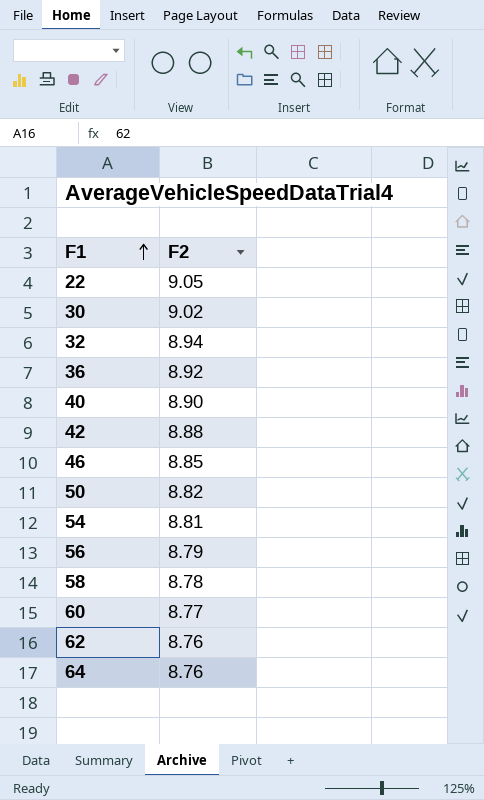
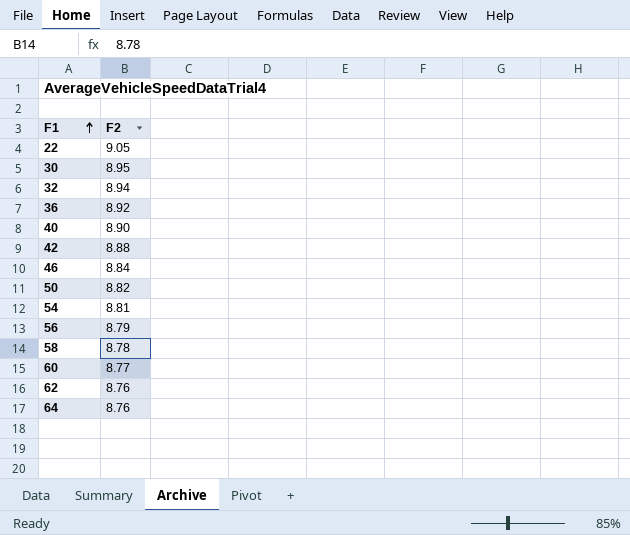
30 | F2: 9.02 -> 8.95
46 | F2: 8.85 -> 8.84

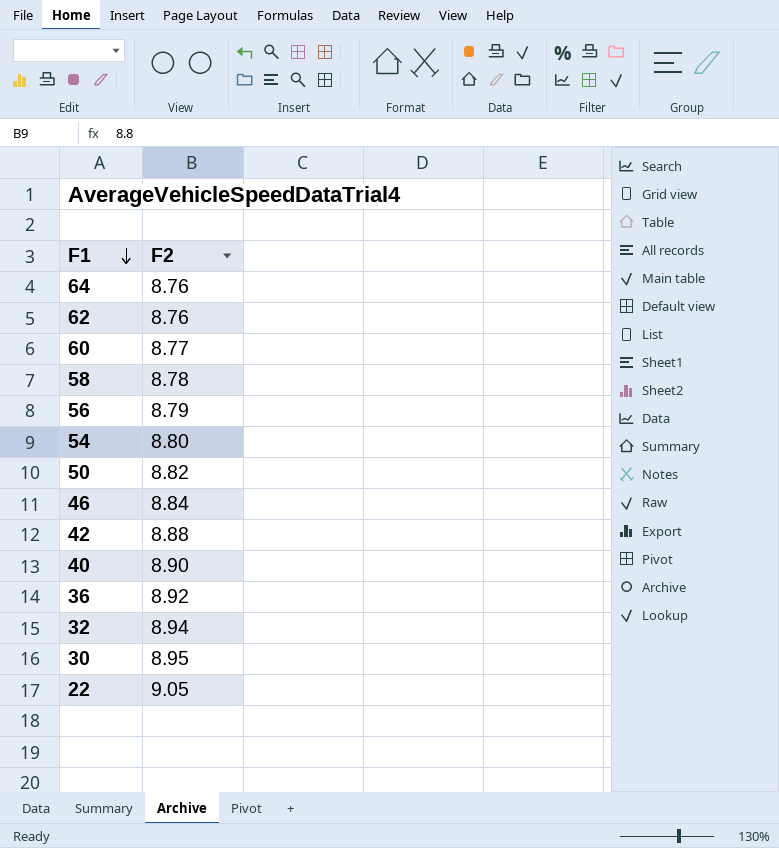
row order: F1 ascending -> F1 descending
54 | F2: 8.81 -> 8.80

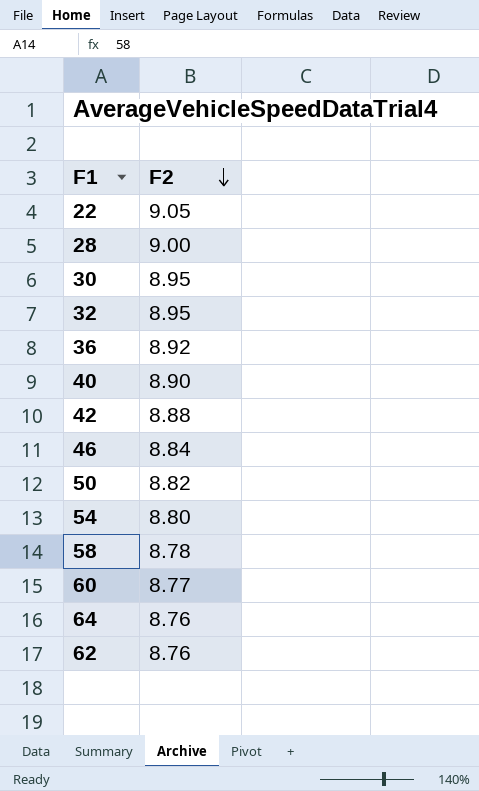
row order: F1 descending -> F2 descending
row 56: 8.79 -> none
row 28: none -> 9.00
32 | F2: 8.94 -> 8.95

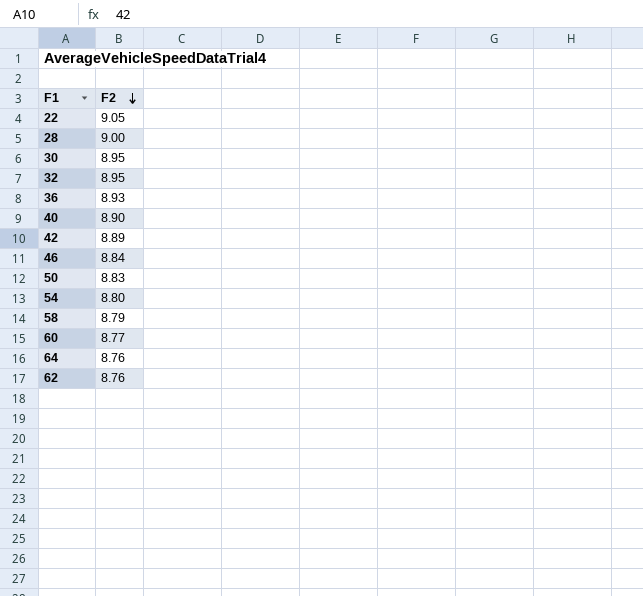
36 | F2: 8.92 -> 8.93
42 | F2: 8.88 -> 8.89
50 | F2: 8.82 -> 8.83
58 | F2: 8.78 -> 8.79

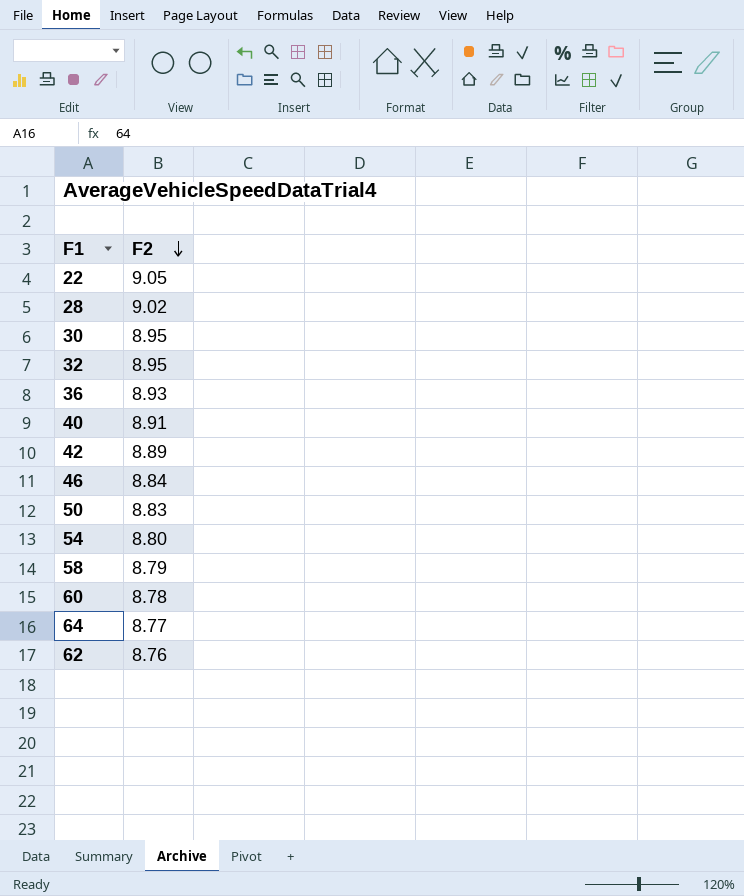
28 | F2: 9.00 -> 9.02
40 | F2: 8.90 -> 8.91
60 | F2: 8.77 -> 8.78
64 | F2: 8.76 -> 8.77

